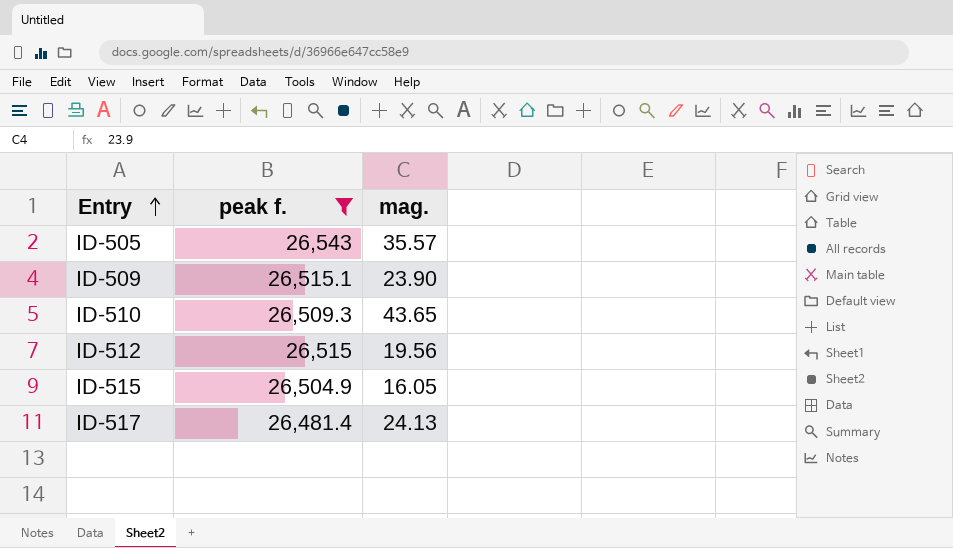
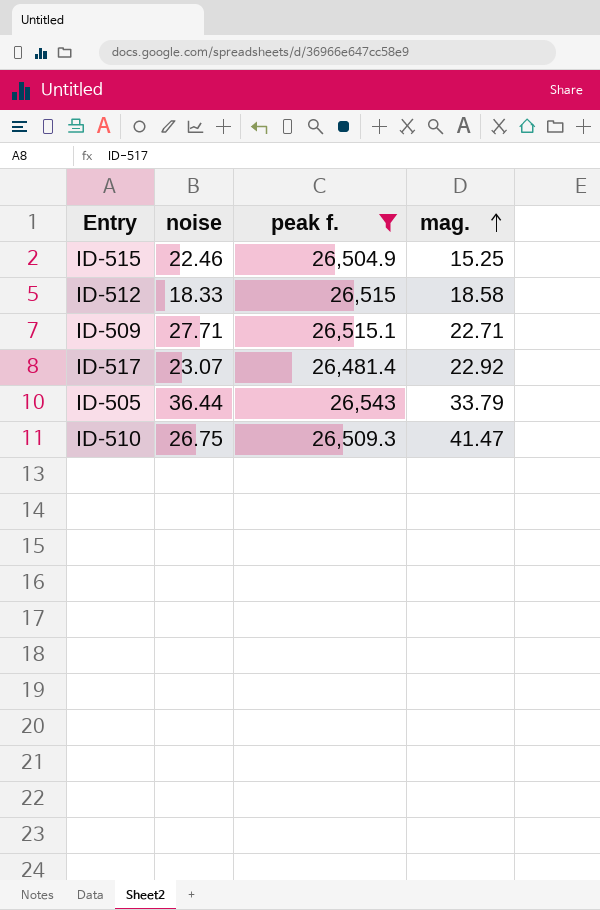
row order: Entry ascending -> mag. ascending
column noise | position: none -> 2
ID-515 | mag.: 16.05 -> 15.25
ID-512 | mag.: 19.56 -> 18.58
ID-509 | mag.: 23.90 -> 22.71
ID-517 | mag.: 24.13 -> 22.92
ID-505 | mag.: 35.57 -> 33.79
ID-510 | mag.: 43.65 -> 41.47

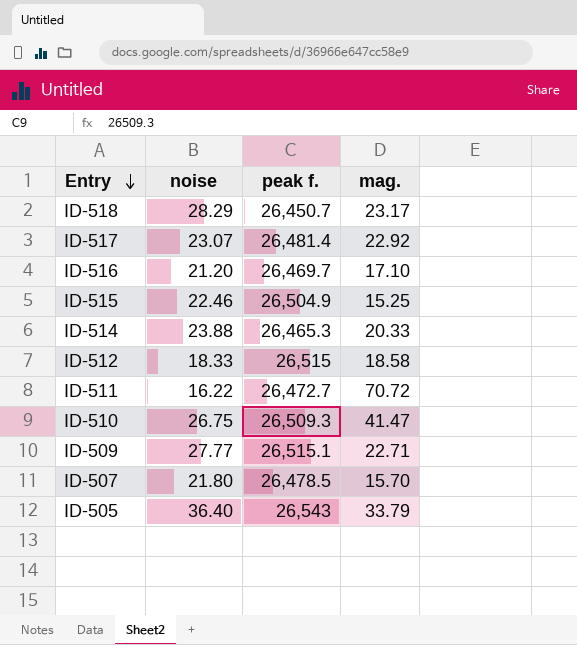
filter: peak f. >= 26,481.4 -> none
row order: mag. ascending -> Entry descending
ID-509 | noise: 27.71 -> 27.77
ID-505 | noise: 36.44 -> 36.40

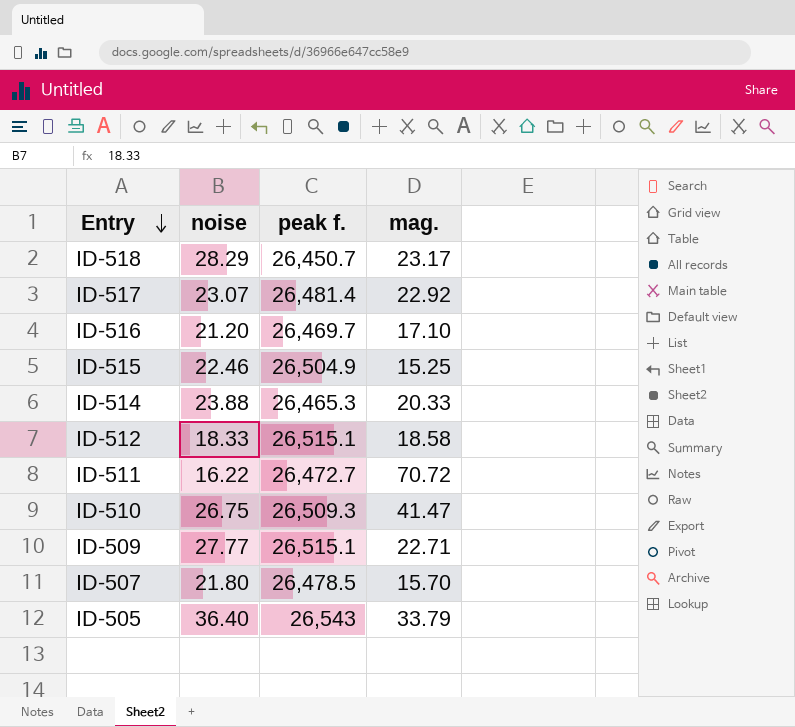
ID-512 | peak f.: 26,515 -> 26,515.1

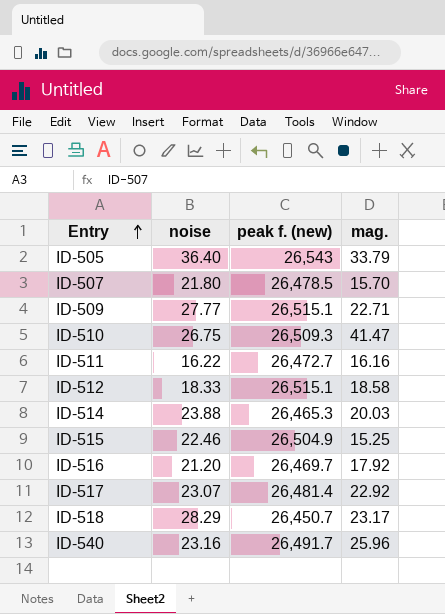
row order: Entry descending -> Entry ascending
column name: peak f. -> peak f. (new)
ID-511 | mag.: 70.72 -> 16.16
ID-514 | mag.: 20.33 -> 20.03
ID-516 | mag.: 17.10 -> 17.92
row ID-540: none -> 23.16 | 26,491.7 | 25.96

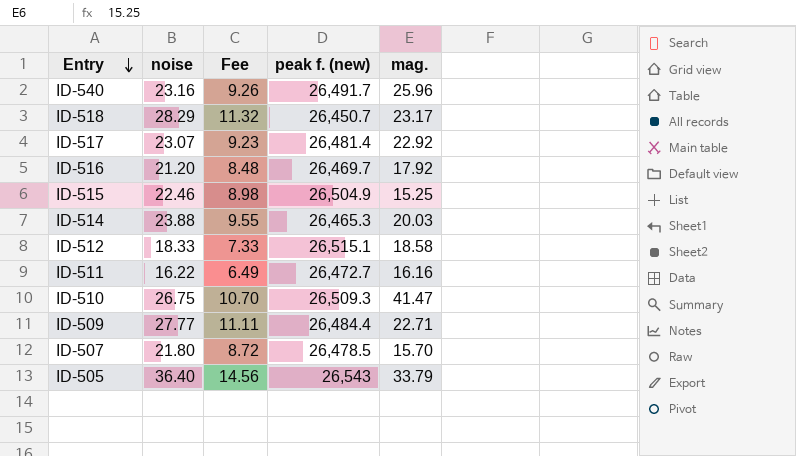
row order: Entry ascending -> Entry descending
column Fee | formula: none -> [noise] * 0.4
ID-509 | peak f. (new): 26,515.1 -> 26,484.4

